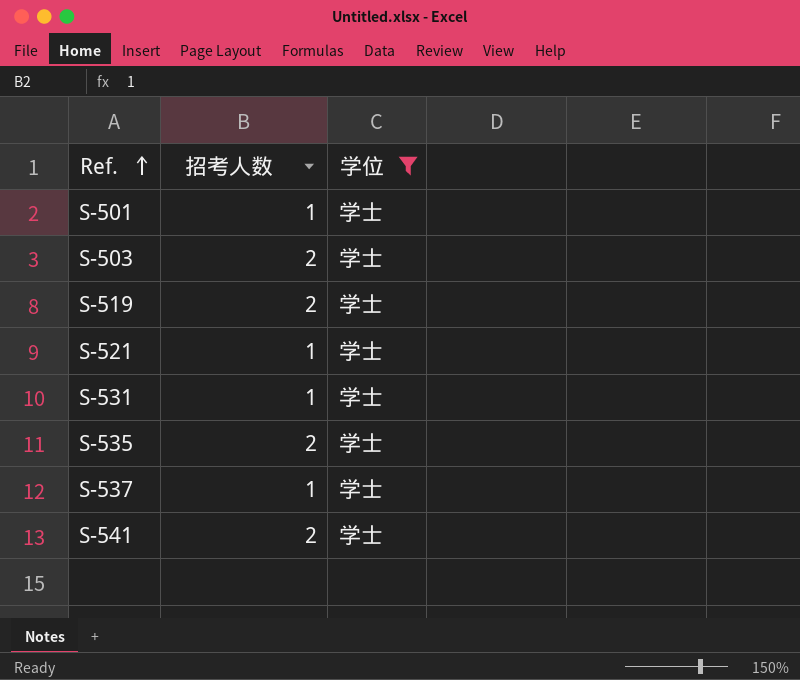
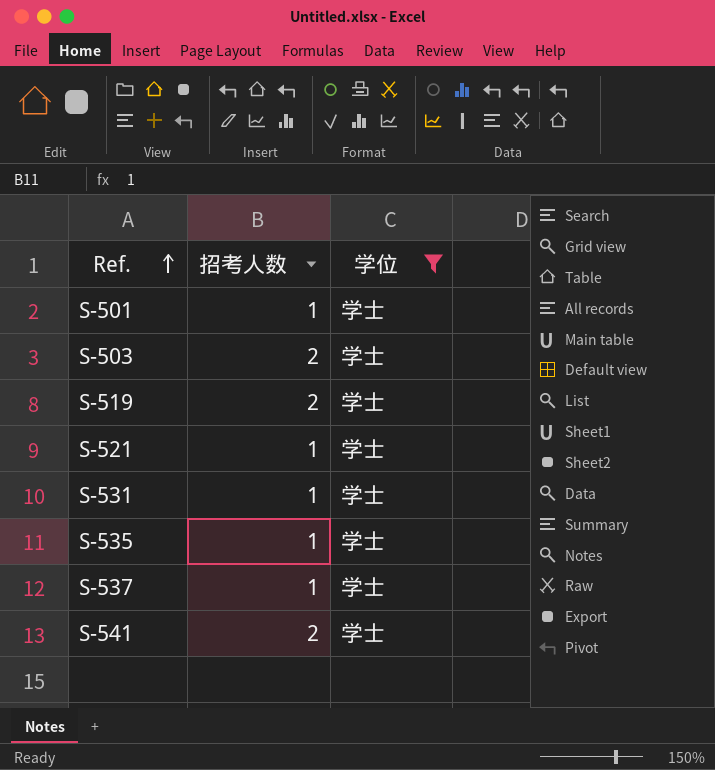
S-535 | 招考人数: 2 -> 1

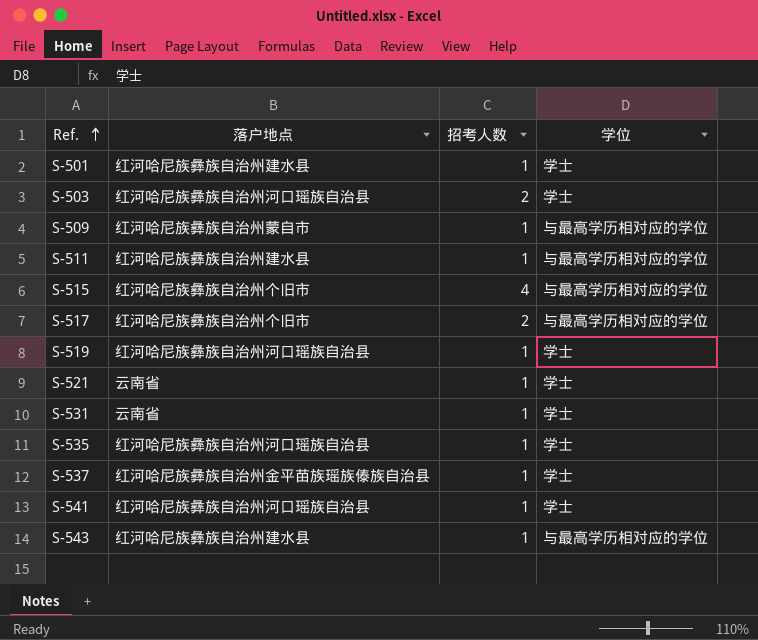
filter: 学位 = 学士 -> none
column 落户地点 | position: none -> 2
S-519 | 招考人数: 2 -> 1
S-541 | 招考人数: 2 -> 1

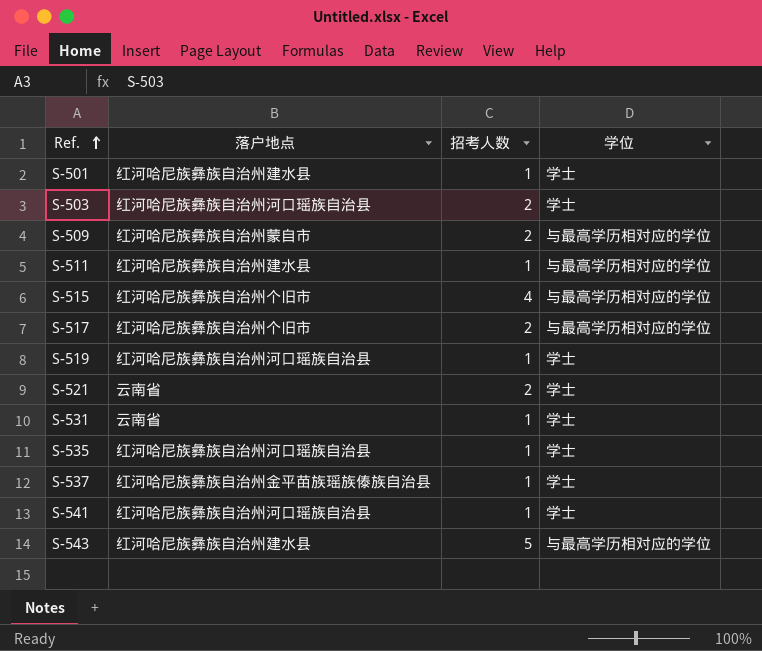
S-509 | 招考人数: 1 -> 2
S-521 | 招考人数: 1 -> 2
S-543 | 招考人数: 1 -> 5

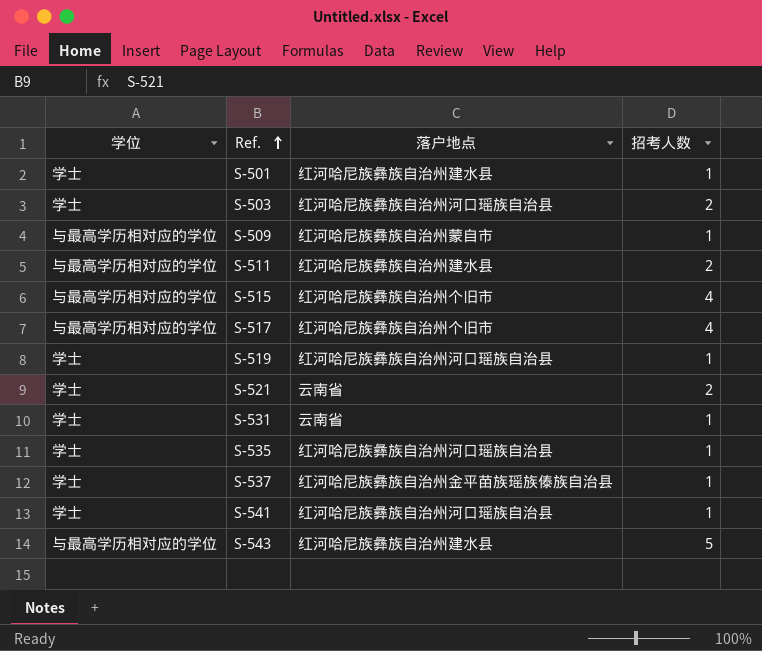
column 学位 | position: 4 -> 1
S-509 | 招考人数: 2 -> 1
S-511 | 招考人数: 1 -> 2
S-517 | 招考人数: 2 -> 4

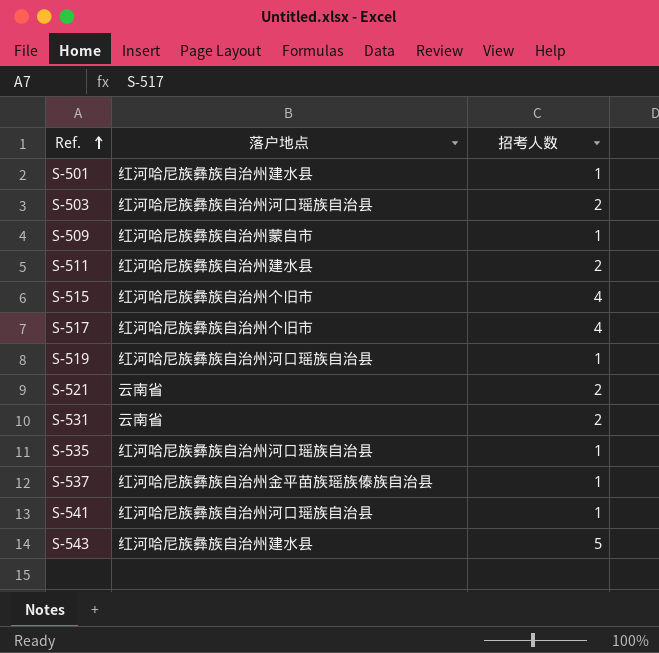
column 学位 | position: 1 -> none
S-531 | 招考人数: 1 -> 2

